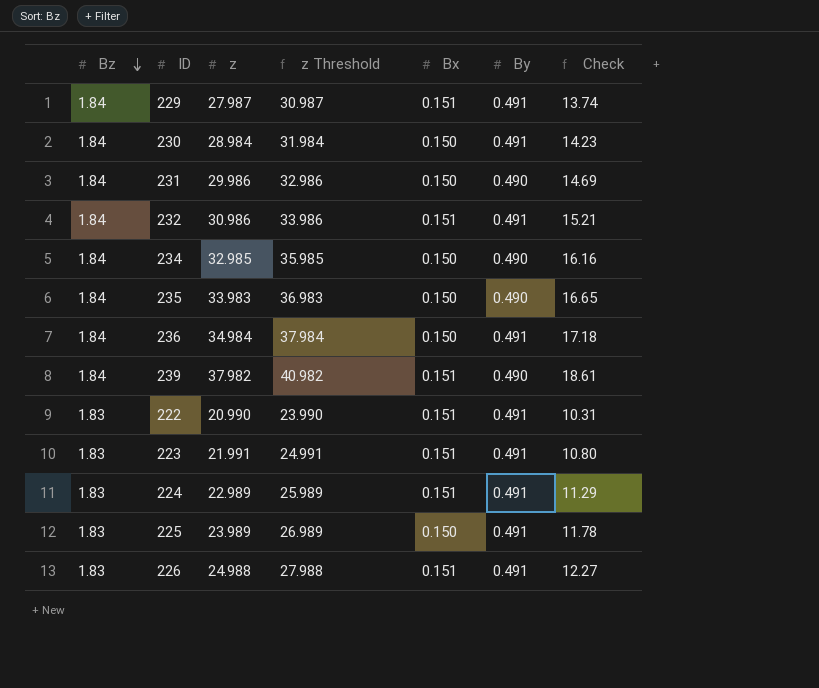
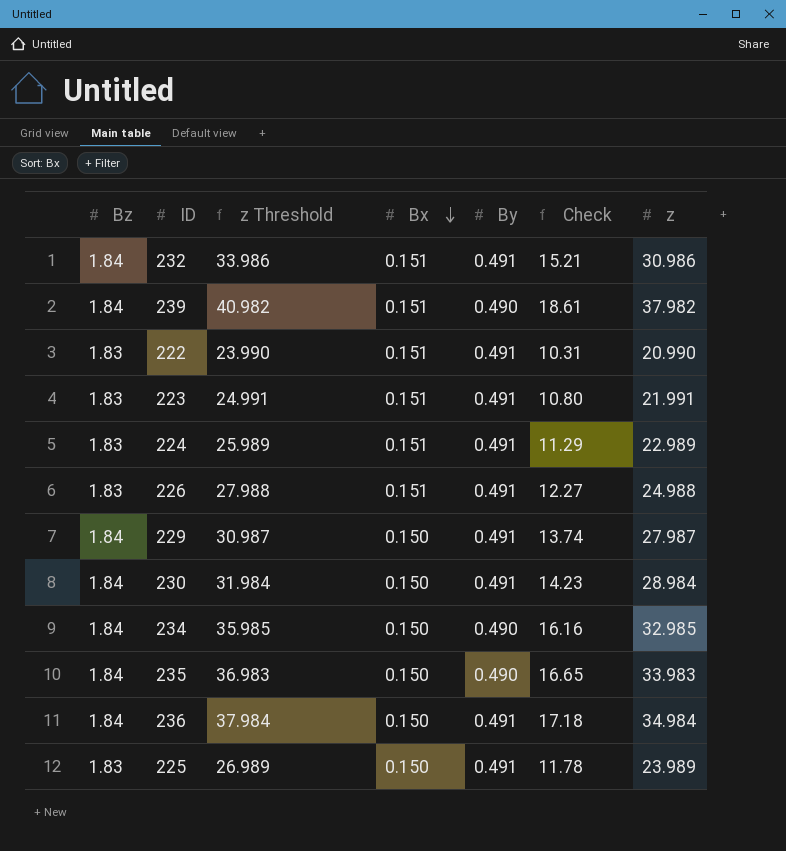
row order: Bz descending -> Bx descending
column z | position: 3 -> 7
row 231: 1.84 | 29.986 | 32.986 | 0.150 | 0.490 | 14.69 -> none
229 | Bx: 0.151 -> 0.150

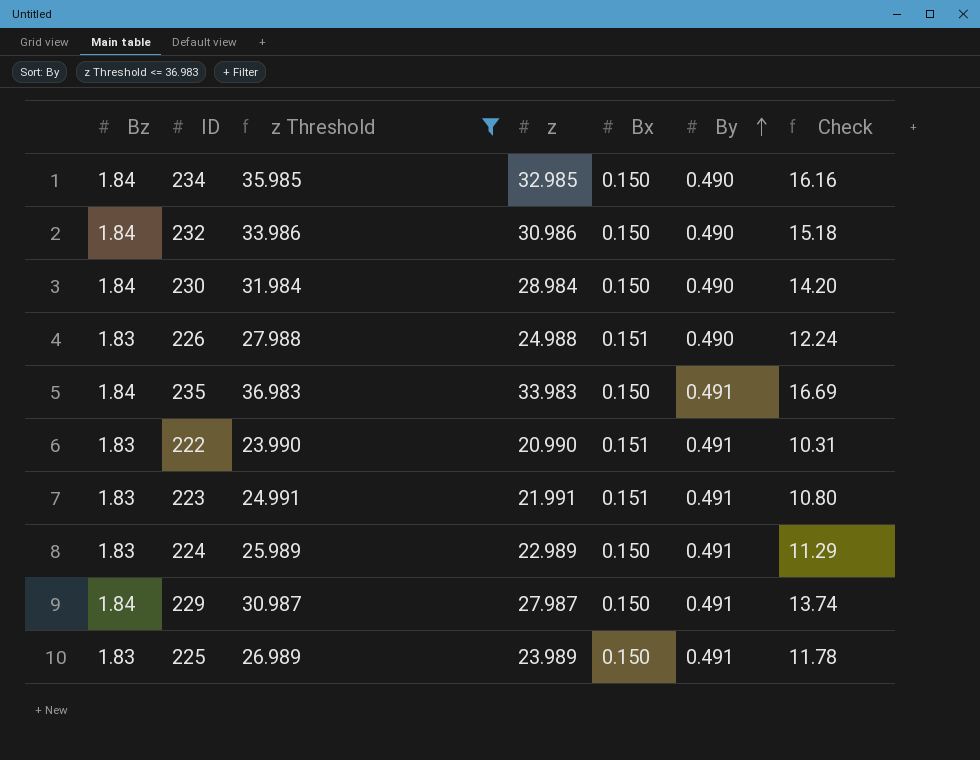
filter: none -> z Threshold <= 36.983
row order: Bx descending -> By ascending
column z | position: 7 -> 4
232 | Bx: 0.151 -> 0.150
232 | By: 0.491 -> 0.490
232 | Check: 15.21 -> 15.18
230 | By: 0.491 -> 0.490
230 | Check: 14.23 -> 14.20
226 | By: 0.491 -> 0.490
226 | Check: 12.27 -> 12.24
235 | By: 0.490 -> 0.491
235 | Check: 16.65 -> 16.69
224 | Bx: 0.151 -> 0.150

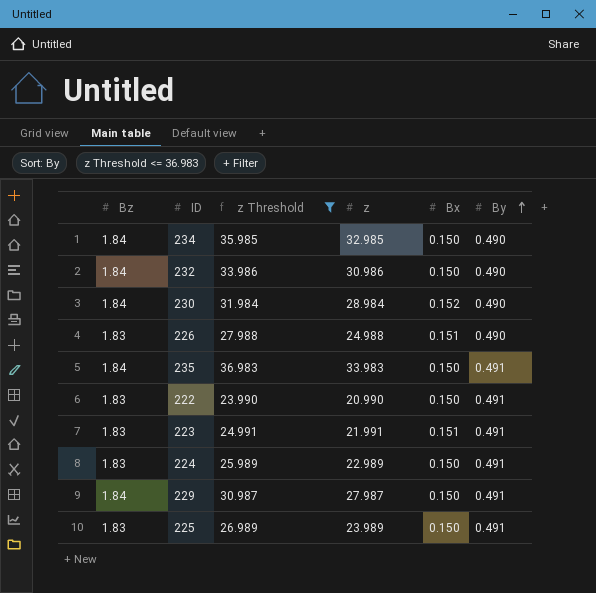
column Check | formula: [z] * [By] -> none
230 | Bx: 0.150 -> 0.152
222 | Bx: 0.151 -> 0.150

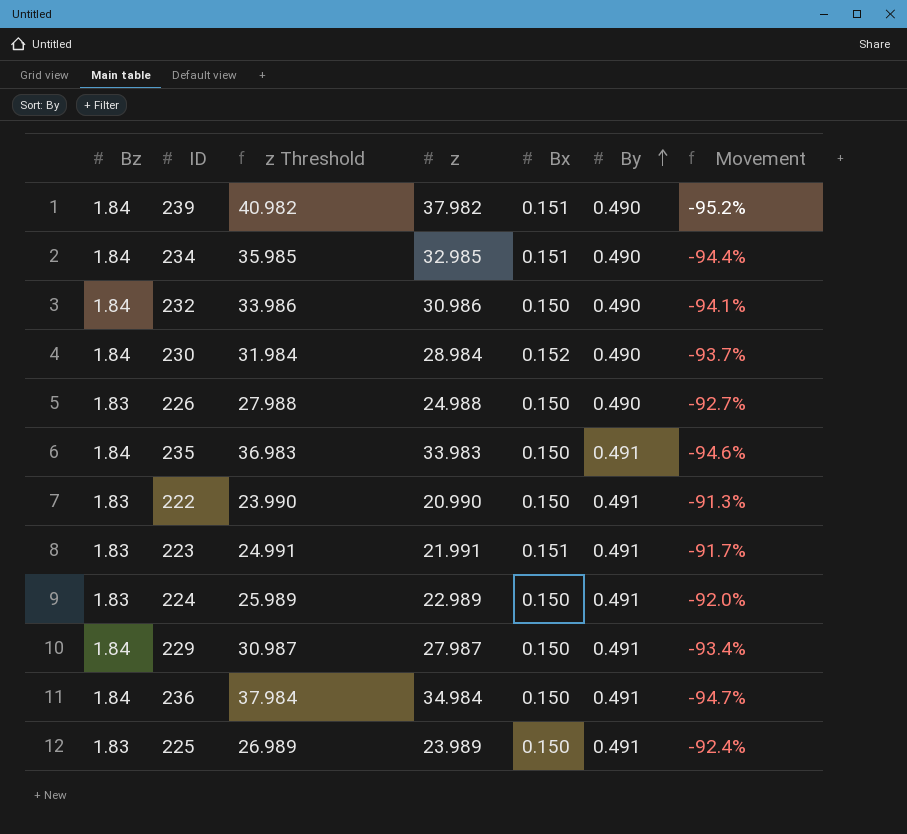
filter: z Threshold <= 36.983 -> none
column Movement | formula: none -> ([Bz] - [z]) / [z]
234 | Bx: 0.150 -> 0.151
226 | Bx: 0.151 -> 0.150

